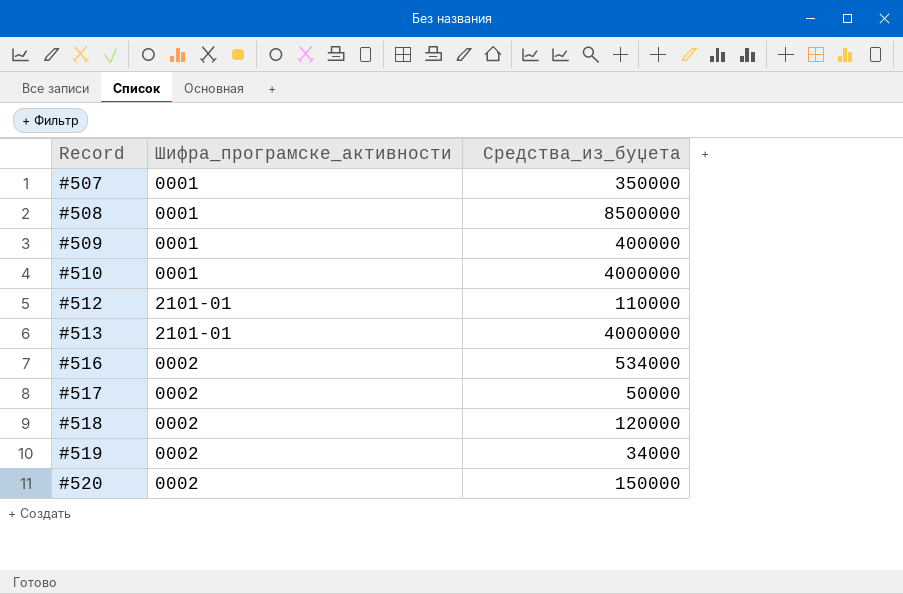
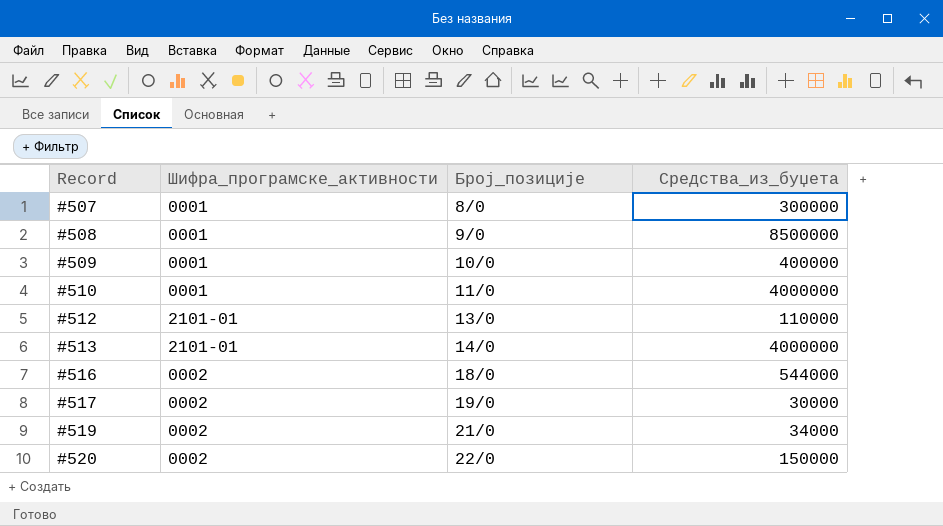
column Број_позиције | position: none -> 3
row #518: 0002 | 120000 -> none
#507 | Средства_из_буџета: 350000 -> 300000
#516 | Средства_из_буџета: 534000 -> 544000
#517 | Средства_из_буџета: 50000 -> 30000

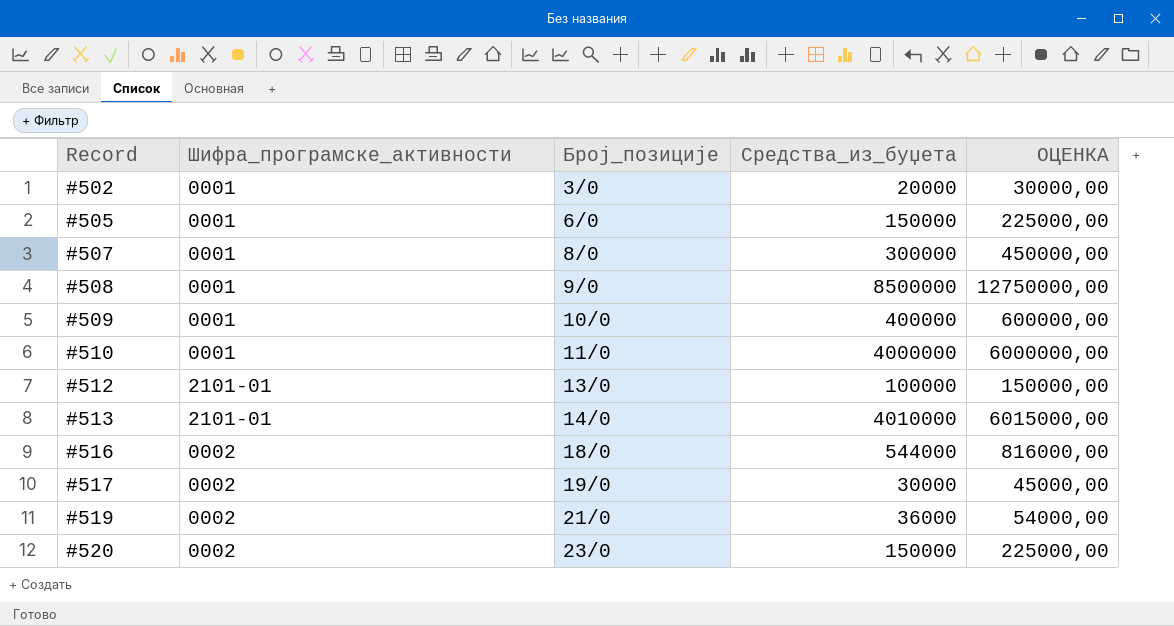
column ОЦЕНКА | formula: none -> [Средства_из_буџета] * 1,5
row #502: none -> 0001 | 3/0 | 20000 | 30000,00
row #505: none -> 0001 | 6/0 | 150000 | 225000,00
#512 | Средства_из_буџета: 110000 -> 100000
#513 | Средства_из_буџета: 4000000 -> 4010000
#519 | Средства_из_буџета: 34000 -> 36000
#520 | Број_позиције: 22/0 -> 23/0

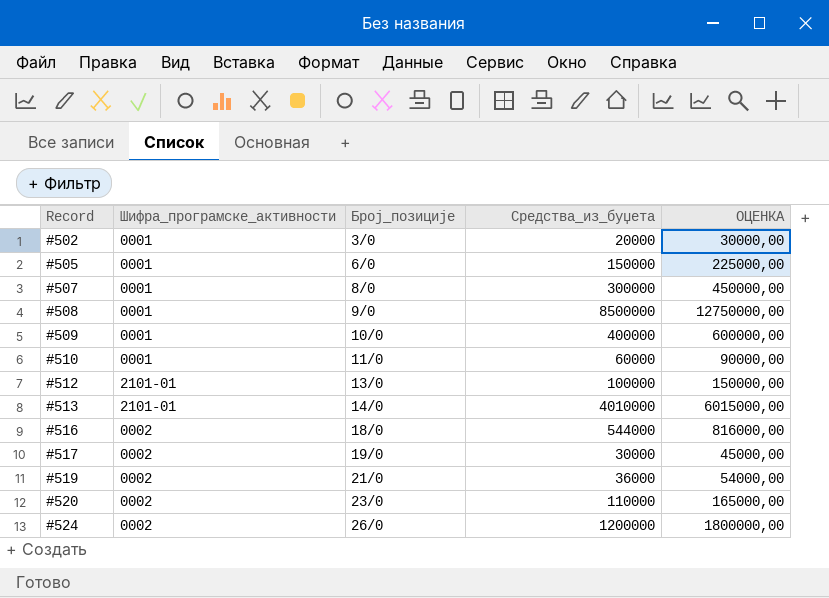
#510 | Средства_из_буџета: 4000000 -> 60000
#510 | ОЦЕНКА: 6000000,00 -> 90000,00
#520 | Средства_из_буџета: 150000 -> 110000
#520 | ОЦЕНКА: 225000,00 -> 165000,00
row #524: none -> 0002 | 26/0 | 1200000 | 1800000,00

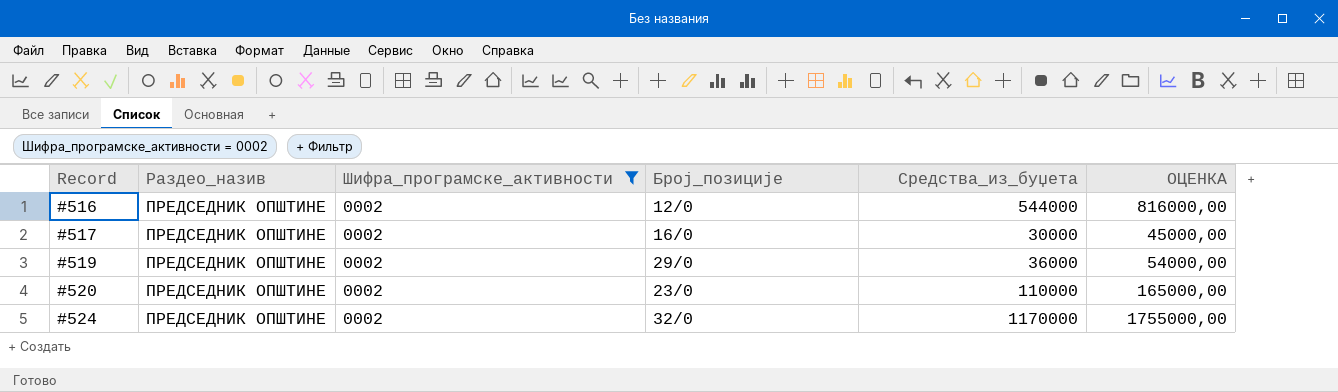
filter: none -> Шифра_програмске_активности = 0002
column Раздео_назив | position: none -> 2
#516 | Број_позиције: 18/0 -> 12/0
#517 | Број_позиције: 19/0 -> 16/0
#519 | Број_позиције: 21/0 -> 29/0
#524 | Број_позиције: 26/0 -> 32/0
#524 | Средства_из_буџета: 1200000 -> 1170000
#524 | ОЦЕНКА: 1800000,00 -> 1755000,00

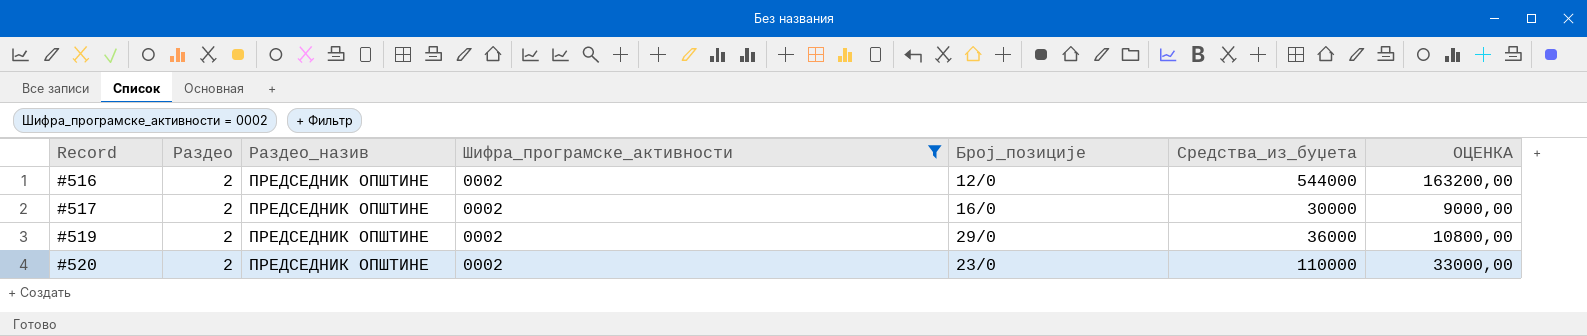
column Раздео | position: none -> 2
column ОЦЕНКА | formula: [Средства_из_буџета] * 1,5 -> [Средства_из_буџета] * 0,3
row #524: ПРЕДСЕДНИК ОПШТИНЕ | 0002 | 32/0 | 1170000 | 1755000,00 -> none

